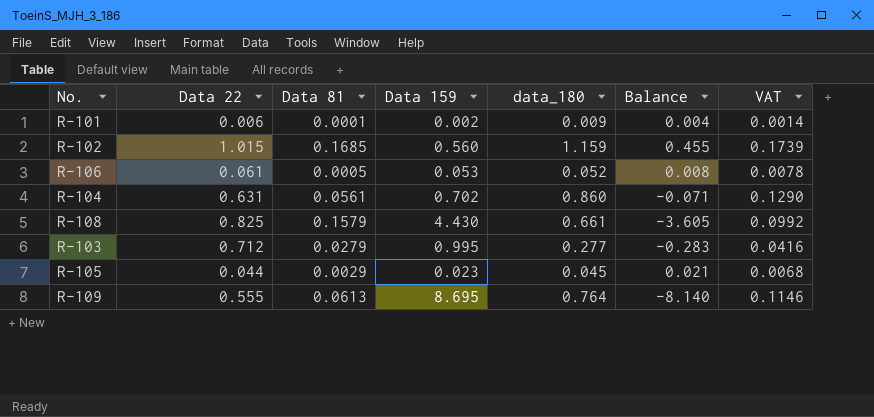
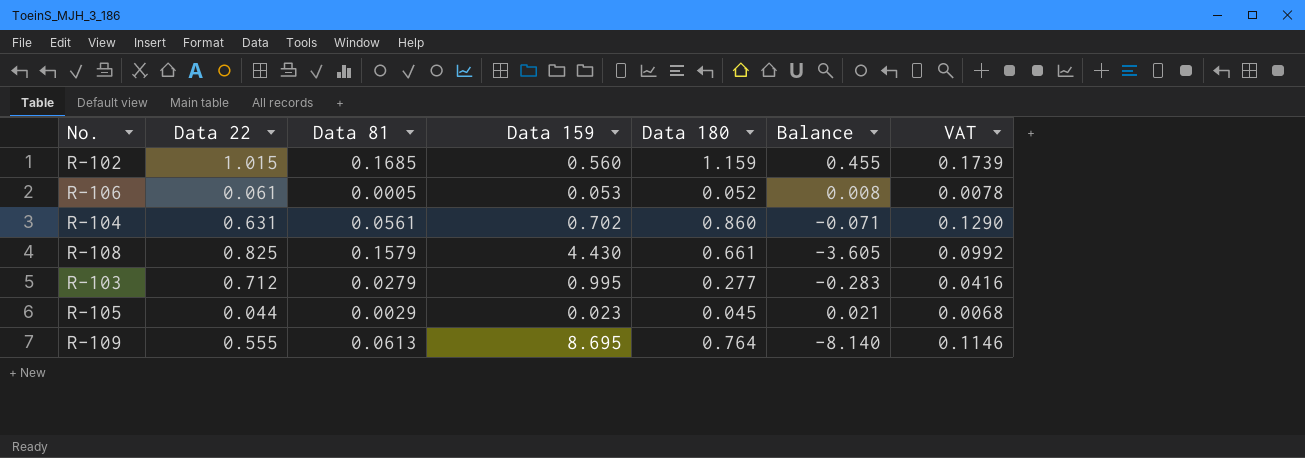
column name: data_180 -> Data 180
row R-101: 0.006 | 0.0001 | 0.002 | 0.009 | 0.004 | 0.0014 -> none

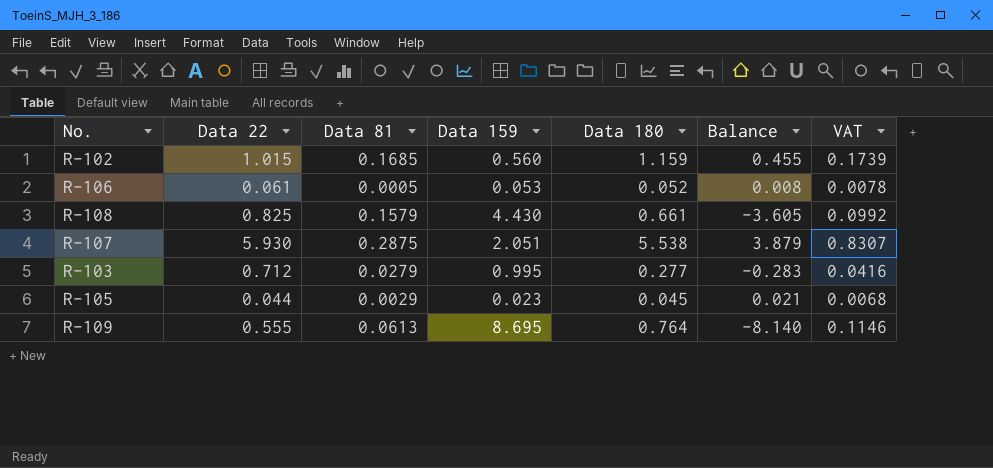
row R-104: 0.631 | 0.0561 | 0.702 | 0.860 | -0.071 | 0.1290 -> none
row R-107: none -> 5.930 | 0.2875 | 2.051 | 5.538 | 3.879 | 0.8307

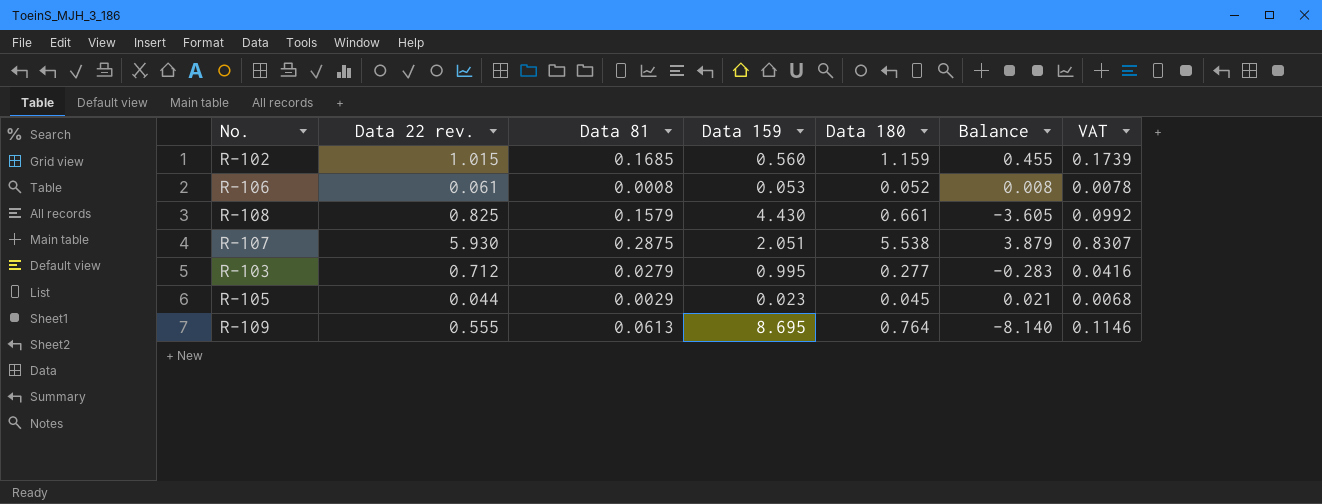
column name: Data 22 -> Data 22 rev.
R-106 | Data 81: 0.0005 -> 0.0008

